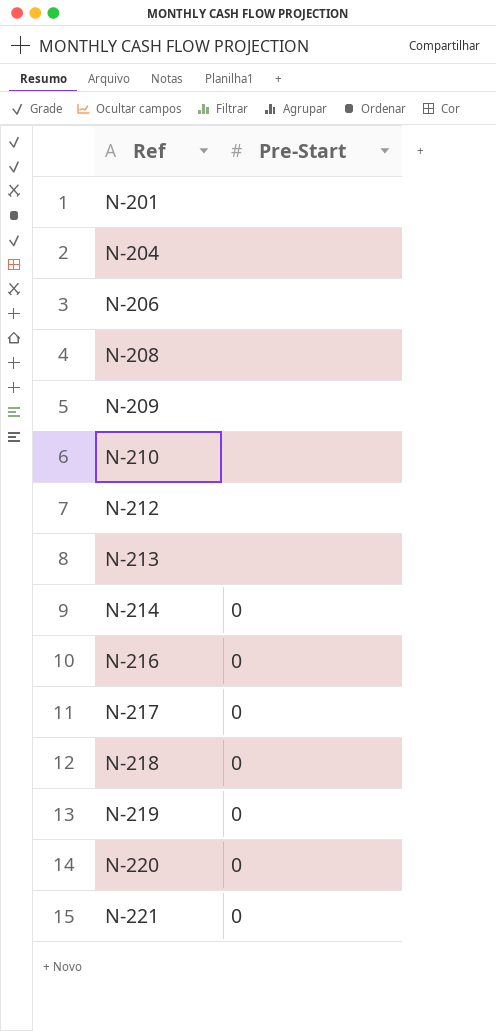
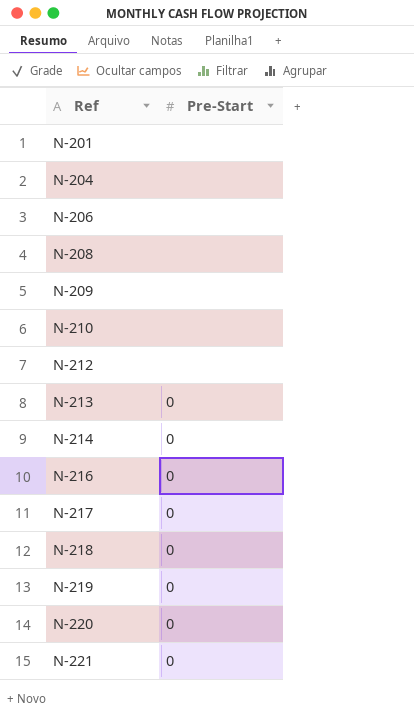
N-213 | Pre-Start: none -> 0

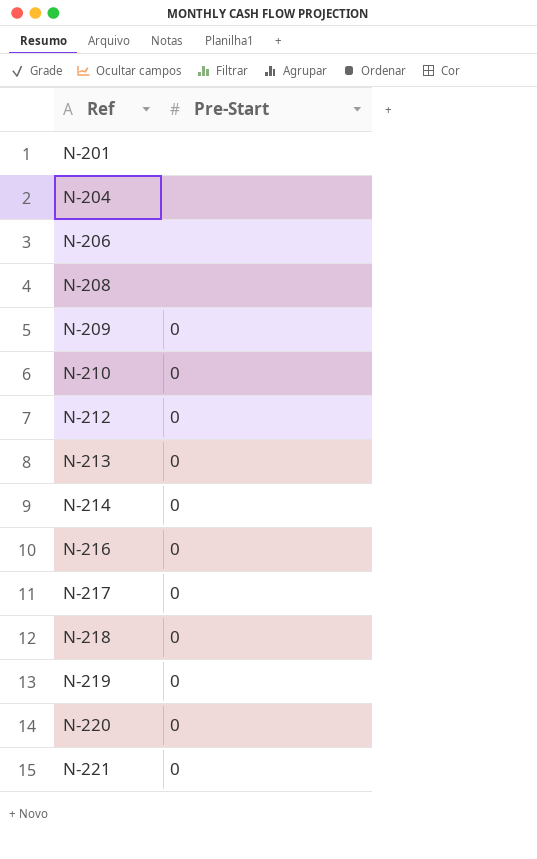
N-209 | Pre-Start: none -> 0
N-210 | Pre-Start: none -> 0
N-212 | Pre-Start: none -> 0

